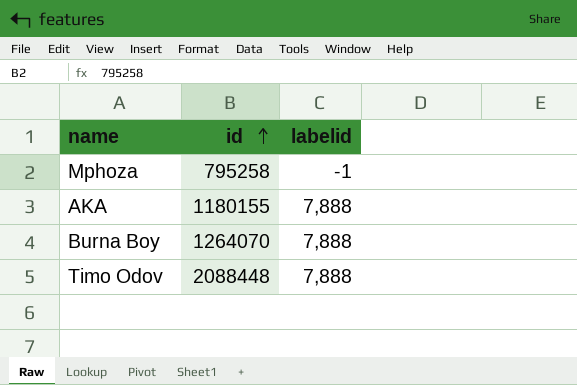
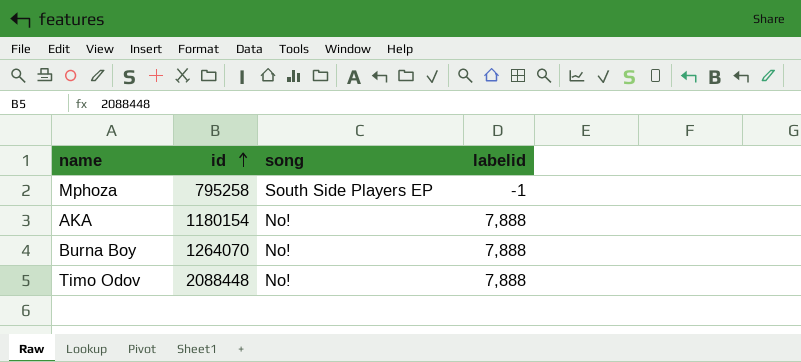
column song | position: none -> 3
AKA | id: 1180155 -> 1180154

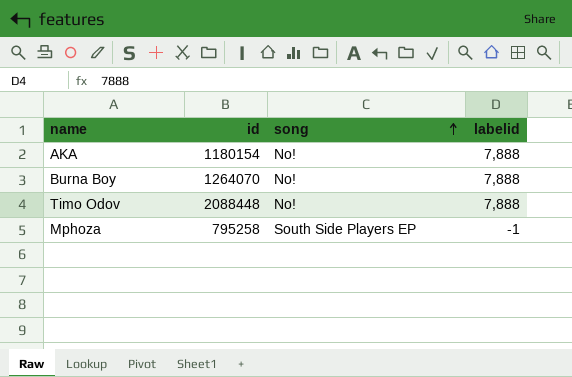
row order: id ascending -> song ascending

